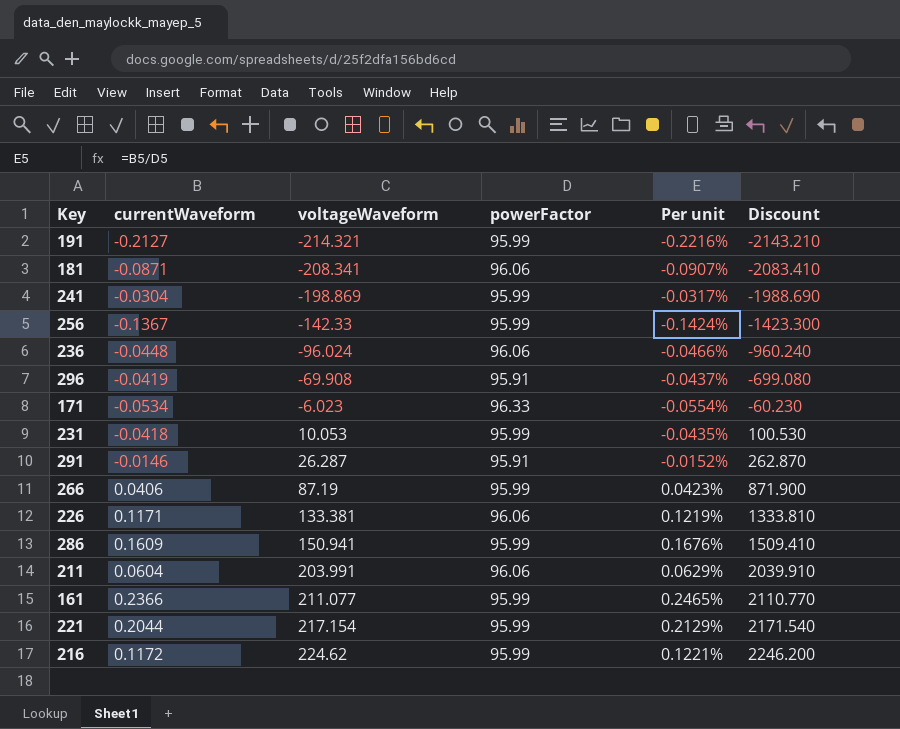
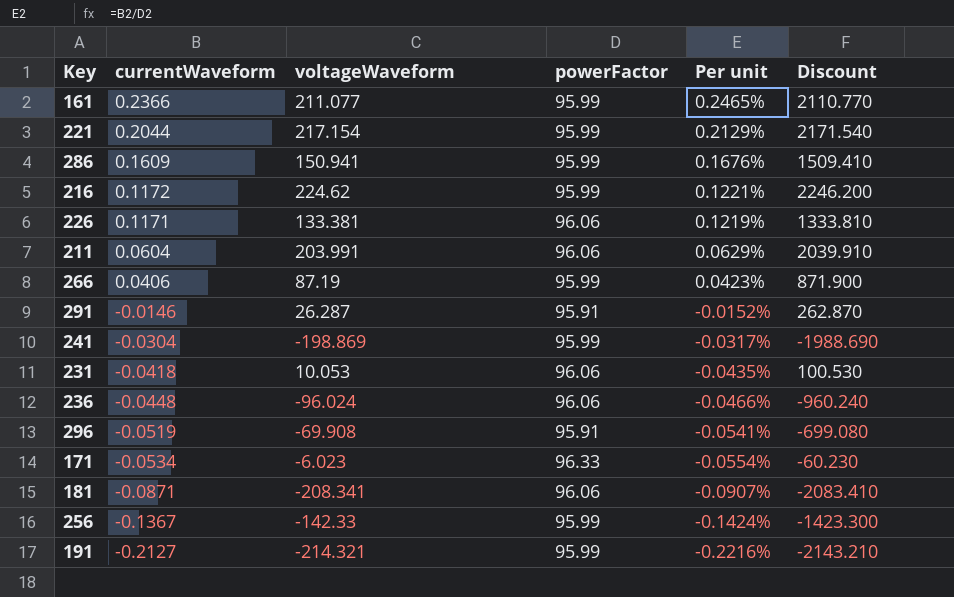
row order: voltageWaveform ascending -> currentWaveform descending
231 | powerFactor: 95.99 -> 96.06
296 | currentWaveform: -0.0419 -> -0.0519
296 | Per unit: -0.0437% -> -0.0541%

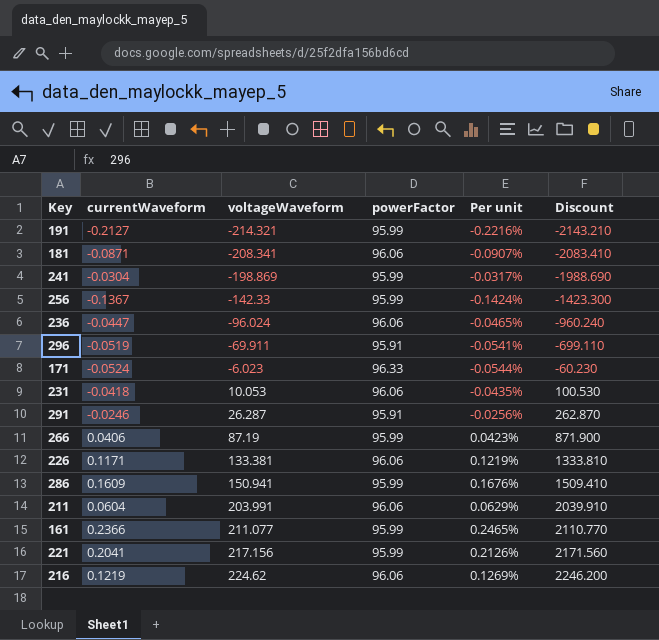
row order: currentWaveform descending -> voltageWaveform ascending
236 | currentWaveform: -0.0448 -> -0.0447
236 | Per unit: -0.0466% -> -0.0465%
296 | voltageWaveform: -69.908 -> -69.911
296 | Discount: -699.080 -> -699.110
171 | currentWaveform: -0.0534 -> -0.0524
171 | Per unit: -0.0554% -> -0.0544%
291 | currentWaveform: -0.0146 -> -0.0246
291 | Per unit: -0.0152% -> -0.0256%
221 | currentWaveform: 0.2044 -> 0.2041
221 | voltageWaveform: 217.154 -> 217.156
221 | Per unit: 0.2129% -> 0.2126%
221 | Discount: 2171.540 -> 2171.560
216 | currentWaveform: 0.1172 -> 0.1219
216 | powerFactor: 95.99 -> 96.06
216 | Per unit: 0.1221% -> 0.1269%

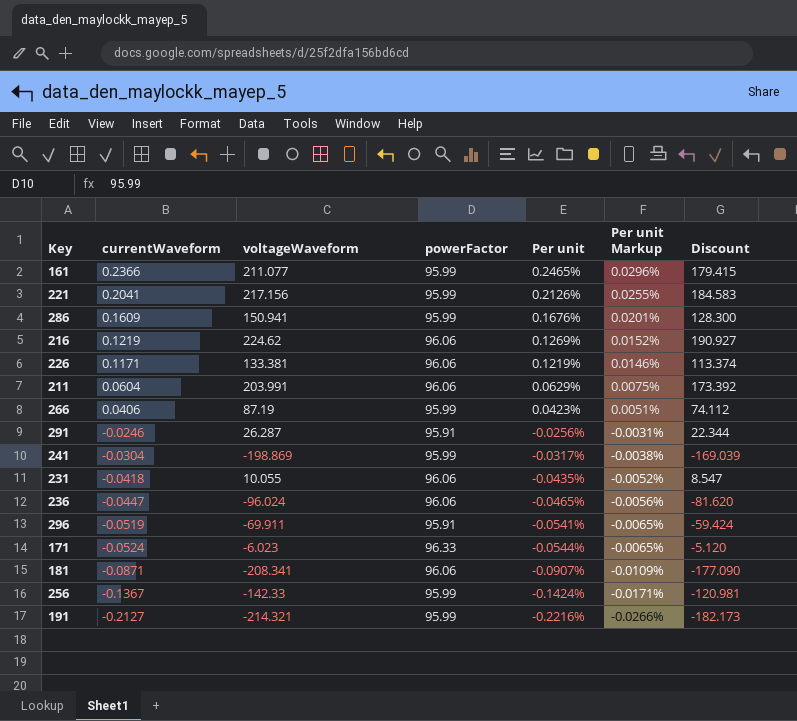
row order: voltageWaveform ascending -> currentWaveform descending
column Per unit Markup | formula: none -> [Per unit] * 0.12
column Discount | formula: [voltageWaveform] * 10 -> [voltageWaveform] * 0.85
231 | voltageWaveform: 10.053 -> 10.055

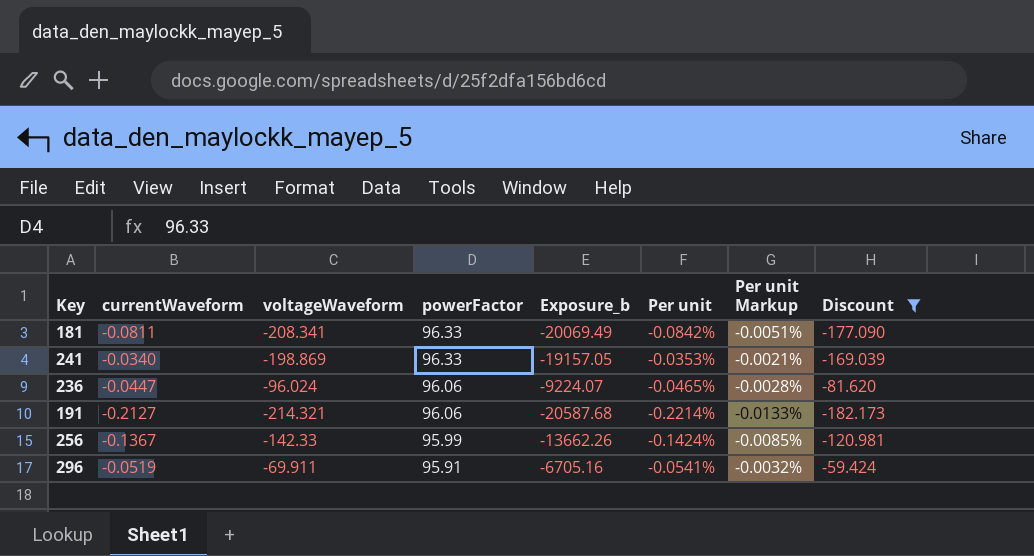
filter: none -> Discount <= -59.424
row order: currentWaveform descending -> powerFactor descending
column Exposure_b | formula: none -> [voltageWaveform] * [powerFactor]
column Per unit Markup | formula: [Per unit] * 0.12 -> [Per unit] * 0.06
181 | currentWaveform: -0.0871 -> -0.0811
181 | powerFactor: 96.06 -> 96.33
181 | Per unit: -0.0907% -> -0.0842%
241 | currentWaveform: -0.0304 -> -0.0340
241 | powerFactor: 95.99 -> 96.33
241 | Per unit: -0.0317% -> -0.0353%
191 | powerFactor: 95.99 -> 96.06
191 | Per unit: -0.2216% -> -0.2214%

